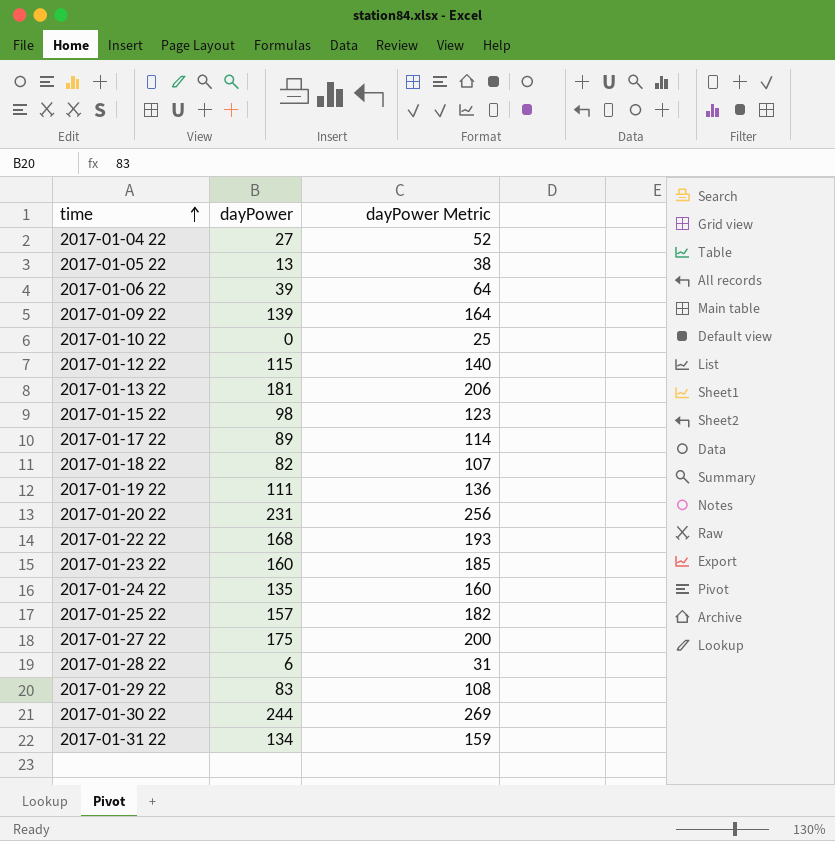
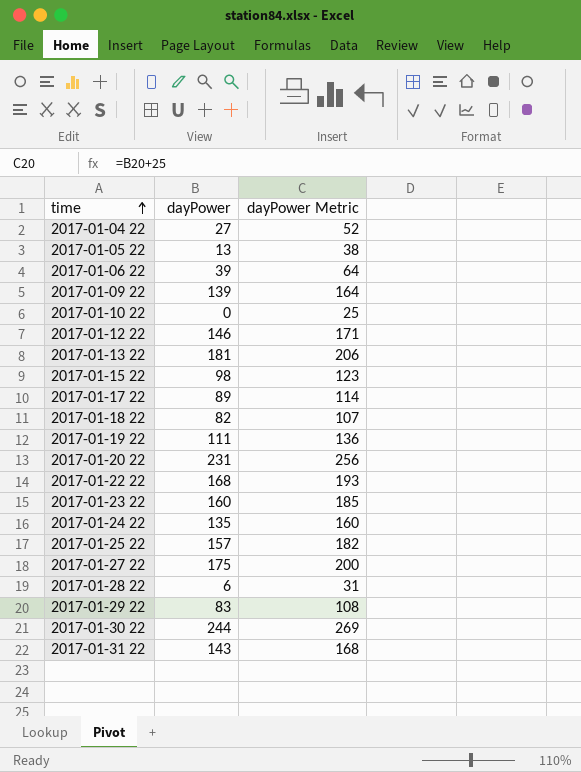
2017-01-12 22 | dayPower: 115 -> 146
2017-01-12 22 | dayPower Metric: 140 -> 171
2017-01-31 22 | dayPower: 134 -> 143
2017-01-31 22 | dayPower Metric: 159 -> 168

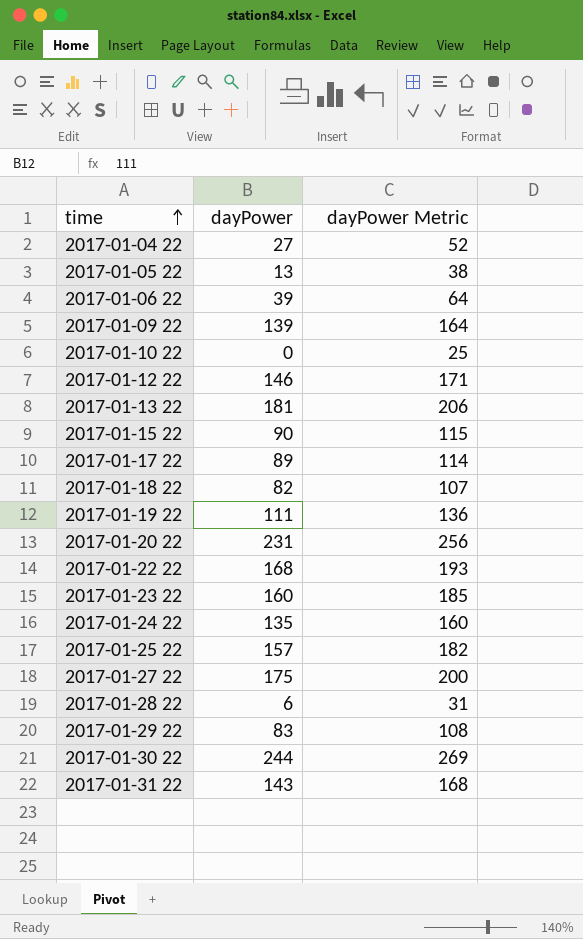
2017-01-15 22 | dayPower: 98 -> 90
2017-01-15 22 | dayPower Metric: 123 -> 115

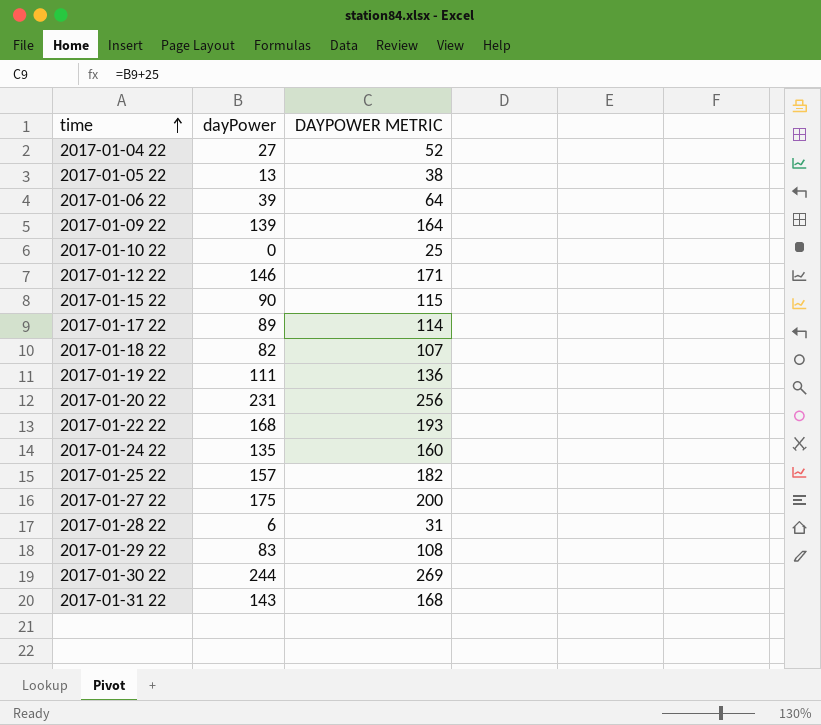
column name: dayPower Metric -> DAYPOWER METRIC
row 2017-01-13 22: 181 | 206 -> none
row 2017-01-23 22: 160 | 185 -> none

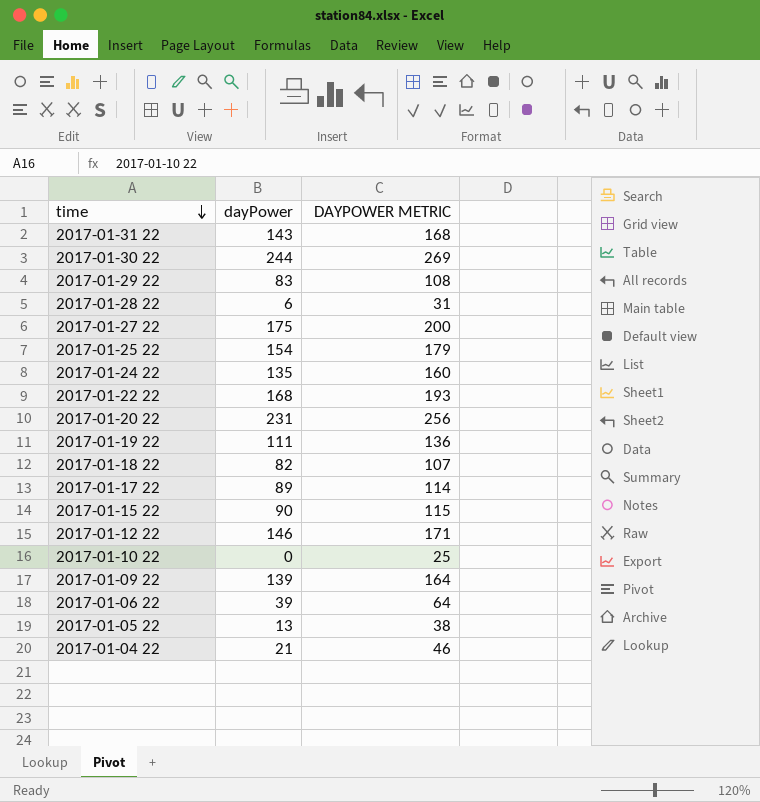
row order: time ascending -> time descending
2017-01-25 22 | dayPower: 157 -> 154
2017-01-25 22 | DAYPOWER METRIC: 182 -> 179
2017-01-04 22 | dayPower: 27 -> 21
2017-01-04 22 | DAYPOWER METRIC: 52 -> 46

